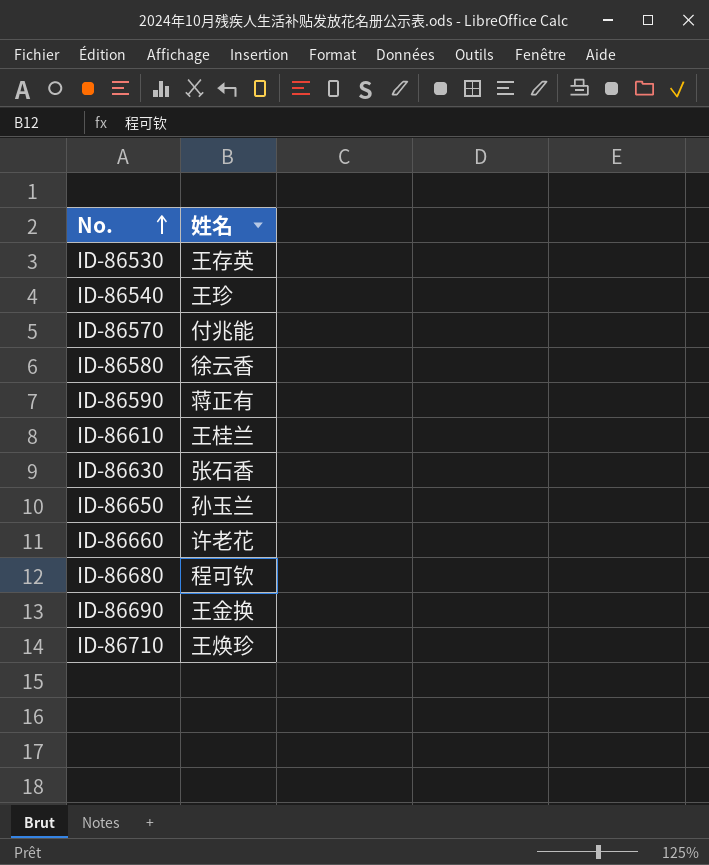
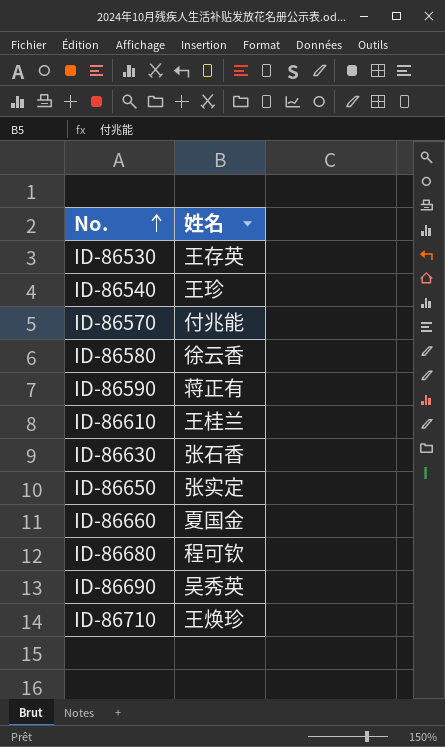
ID-86650 | 姓名: 孙玉兰 -> 张实定
ID-86660 | 姓名: 许老花 -> 夏国金
ID-86690 | 姓名: 王金换 -> 吴秀英

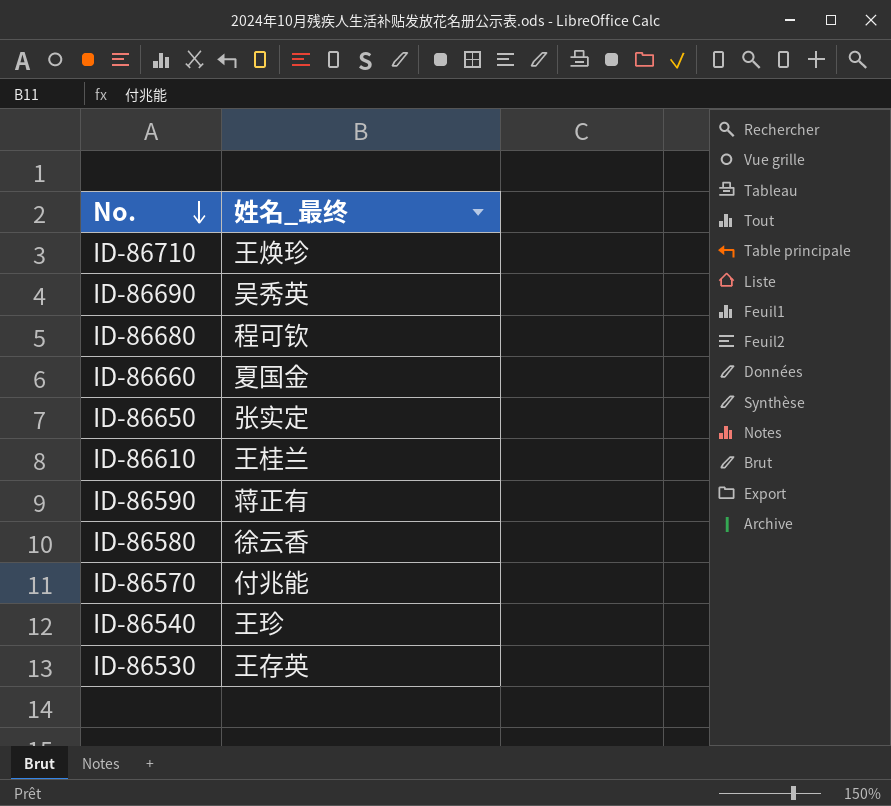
row order: No. ascending -> No. descending
column name: 姓名 -> 姓名_最终
row ID-86630: 张石香 -> none

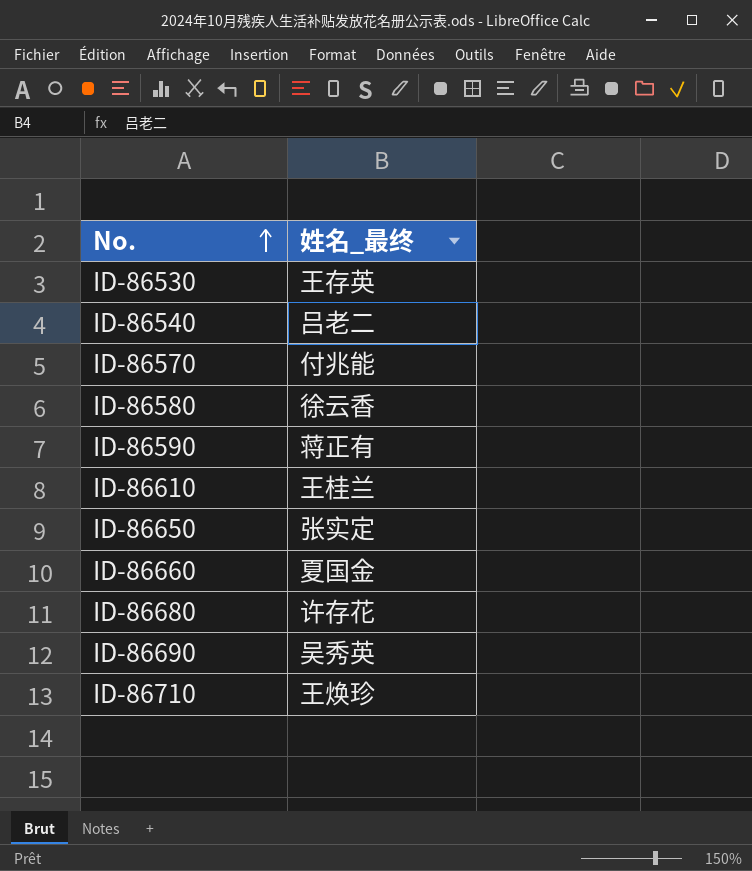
row order: No. descending -> No. ascending
ID-86540 | 姓名_最终: 王珍 -> 吕老二
ID-86680 | 姓名_最终: 程可钦 -> 许存花

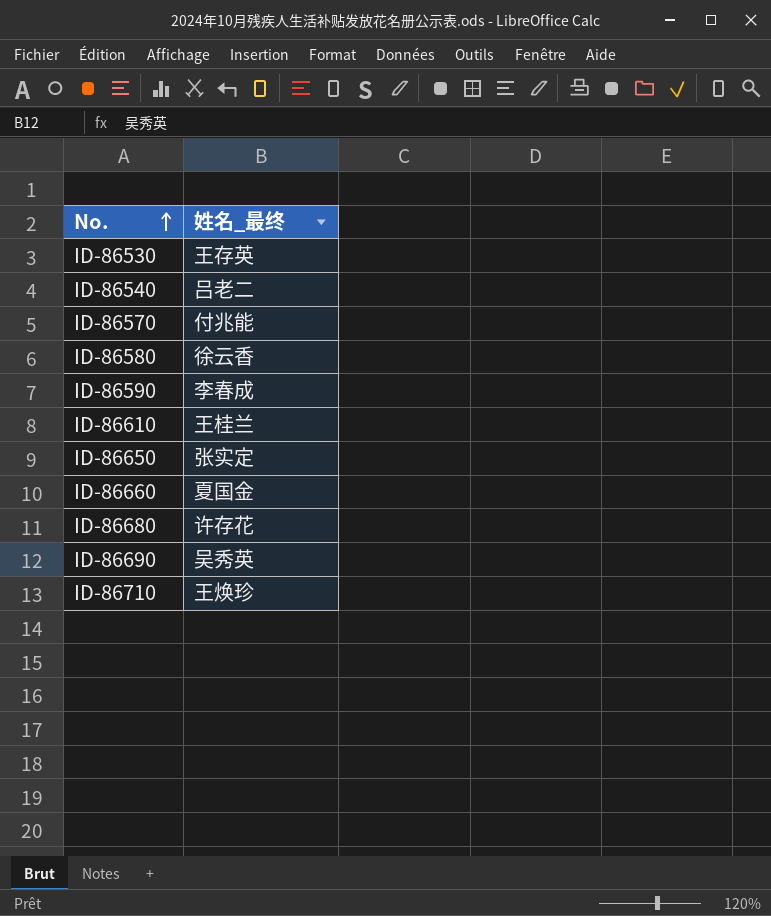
ID-86590 | 姓名_最终: 蒋正有 -> 李春成

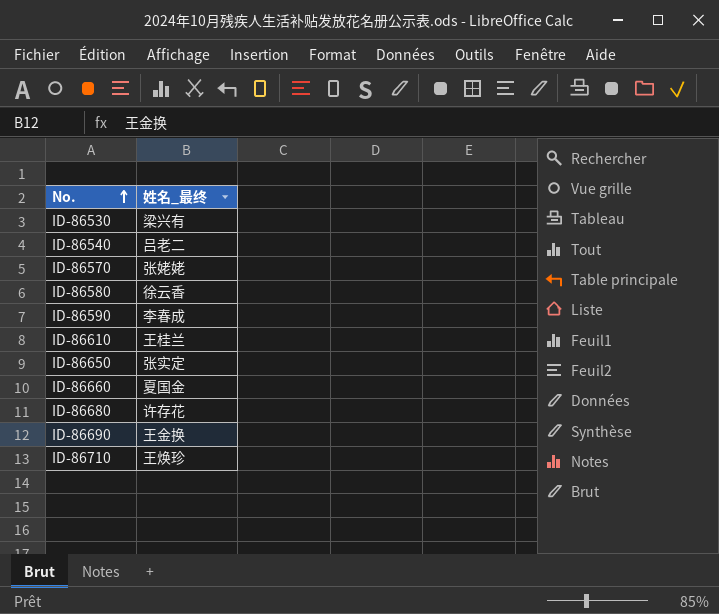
ID-86530 | 姓名_最终: 王存英 -> 梁兴有
ID-86570 | 姓名_最终: 付兆能 -> 张姥姥
ID-86690 | 姓名_最终: 吴秀英 -> 王金换

